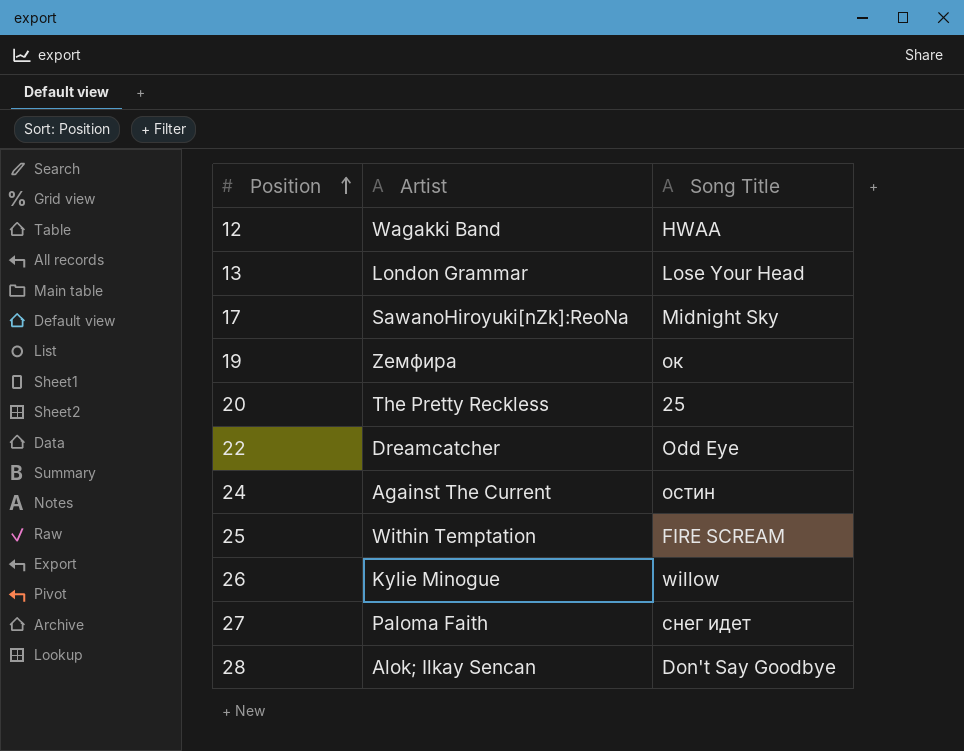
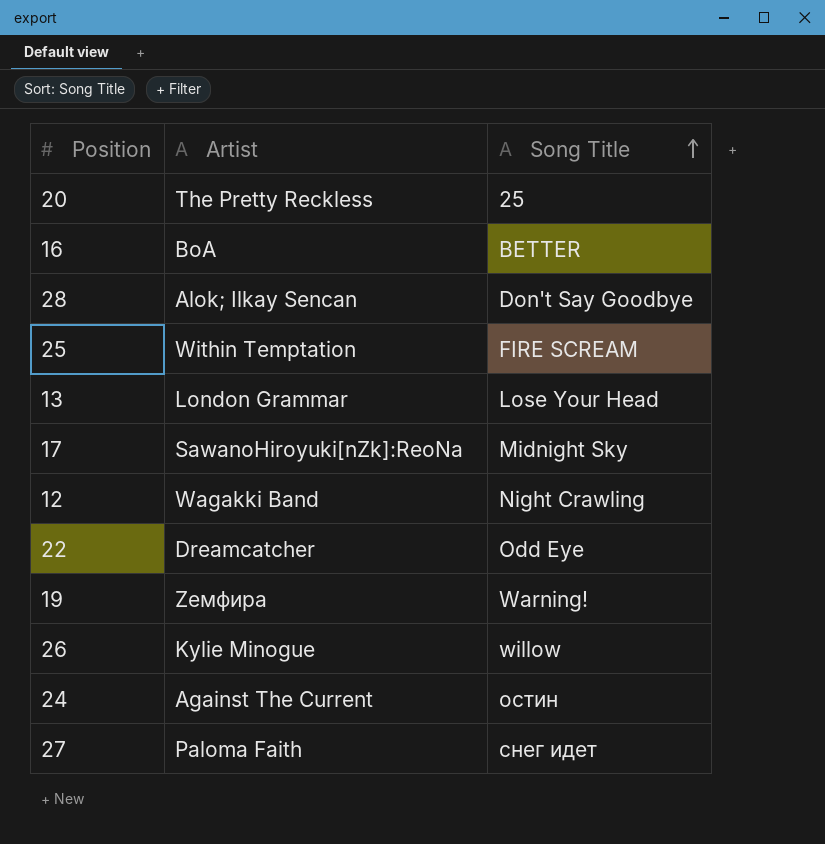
row order: Position ascending -> Song Title ascending
row 16: none -> BoA | BETTER
12 | Song Title: HWAA -> Night Crawling
19 | Song Title: ок -> Warning!

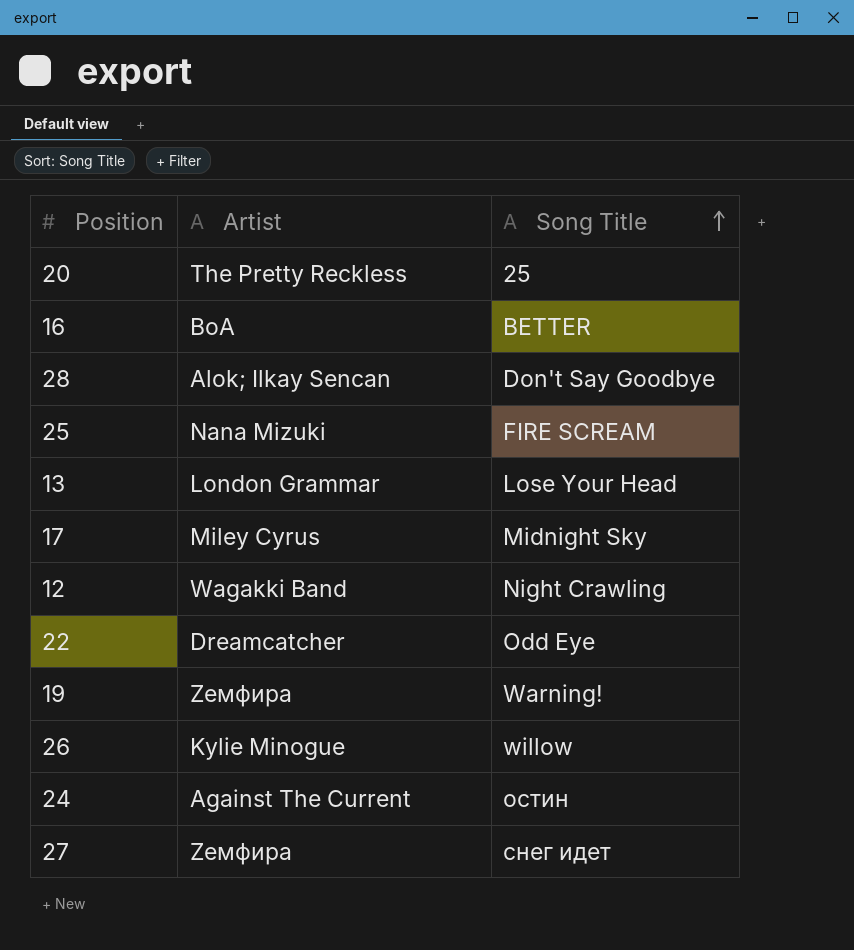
25 | Artist: Within Temptation -> Nana Mizuki
17 | Artist: SawanoHiroyuki[nZk]:ReoNa -> Miley Cyrus
27 | Artist: Paloma Faith -> Zемфира

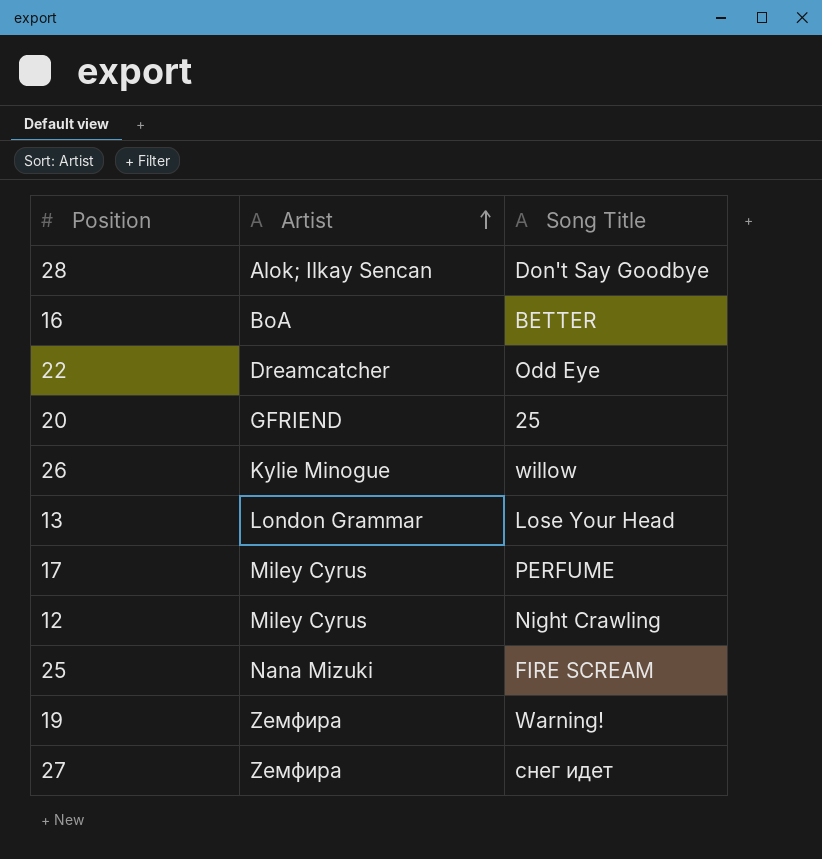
row order: Song Title ascending -> Artist ascending
row 24: Against The Current | остин -> none
20 | Artist: The Pretty Reckless -> GFRIEND
17 | Song Title: Midnight Sky -> PERFUME
12 | Artist: Wagakki Band -> Miley Cyrus

